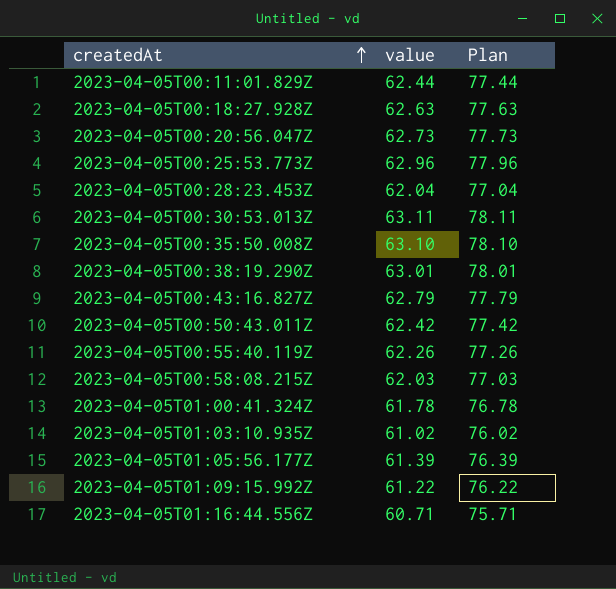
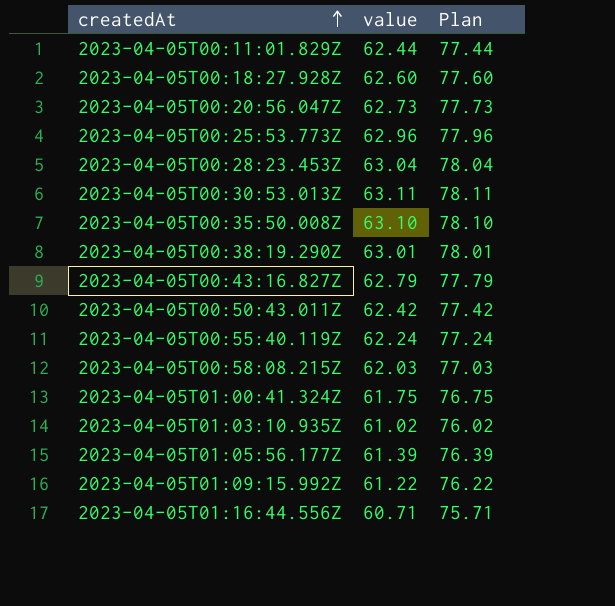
2023-04-05T00:18:27.928Z | value: 62.63 -> 62.60
2023-04-05T00:18:27.928Z | Plan: 77.63 -> 77.60
2023-04-05T00:28:23.453Z | value: 62.04 -> 63.04
2023-04-05T00:28:23.453Z | Plan: 77.04 -> 78.04
2023-04-05T00:55:40.119Z | value: 62.26 -> 62.24
2023-04-05T00:55:40.119Z | Plan: 77.26 -> 77.24
2023-04-05T01:00:41.324Z | value: 61.78 -> 61.75
2023-04-05T01:00:41.324Z | Plan: 76.78 -> 76.75

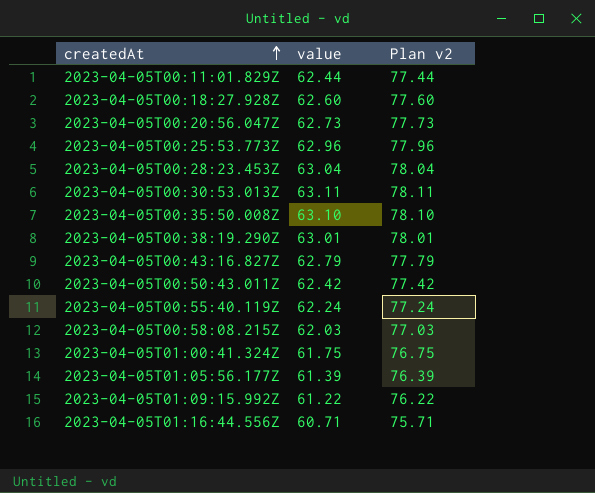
column name: Plan -> Plan v2
row 2023-04-05T01:03:10.935Z: 61.02 | 76.02 -> none

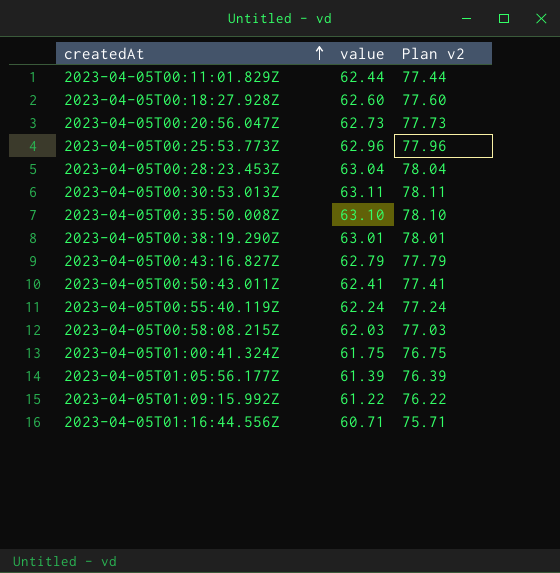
2023-04-05T00:50:43.011Z | value: 62.42 -> 62.41
2023-04-05T00:50:43.011Z | Plan v2: 77.42 -> 77.41

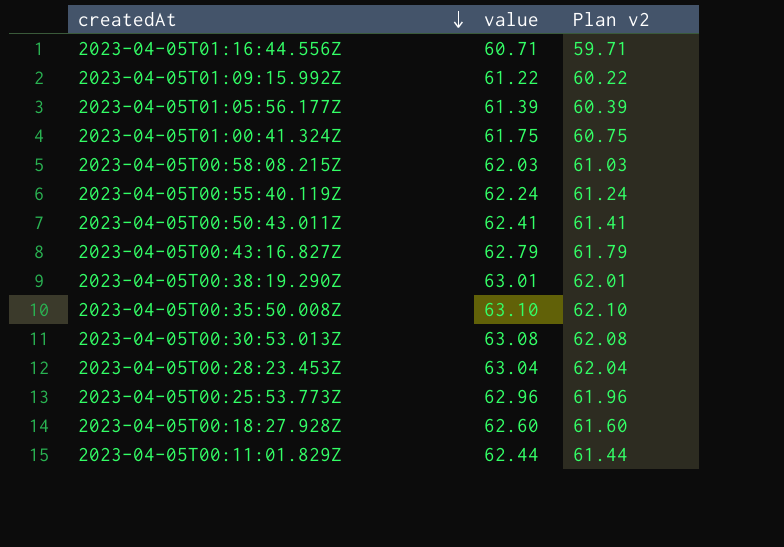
row order: createdAt ascending -> createdAt descending
column Plan v2 | formula: [value] + 15 -> [value] - 1
row 2023-04-05T00:20:56.047Z: 62.73 | 77.73 -> none
2023-04-05T00:30:53.013Z | value: 63.11 -> 63.08

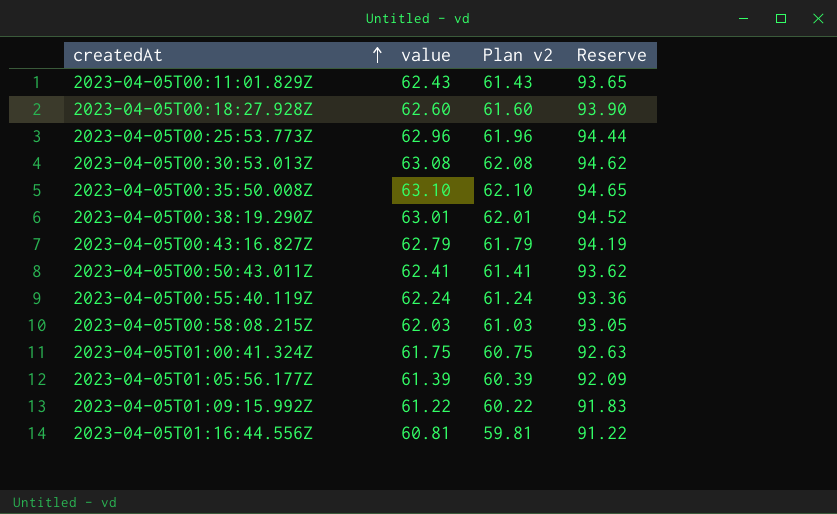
row order: createdAt descending -> createdAt ascending
column Reserve | formula: none -> [value] * 1.5
row 2023-04-05T00:28:23.453Z: 63.04 | 62.04 -> none
2023-04-05T00:11:01.829Z | value: 62.44 -> 62.43
2023-04-05T00:11:01.829Z | Plan v2: 61.44 -> 61.43
2023-04-05T01:16:44.556Z | value: 60.71 -> 60.81
2023-04-05T01:16:44.556Z | Plan v2: 59.71 -> 59.81

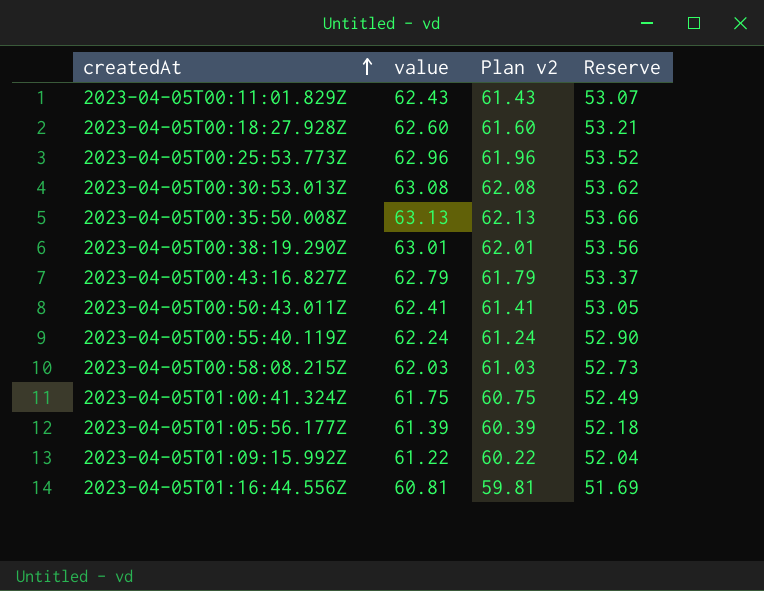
column Reserve | formula: [value] * 1.5 -> [value] * 0.85
2023-04-05T00:35:50.008Z | value: 63.10 -> 63.13
2023-04-05T00:35:50.008Z | Plan v2: 62.10 -> 62.13

